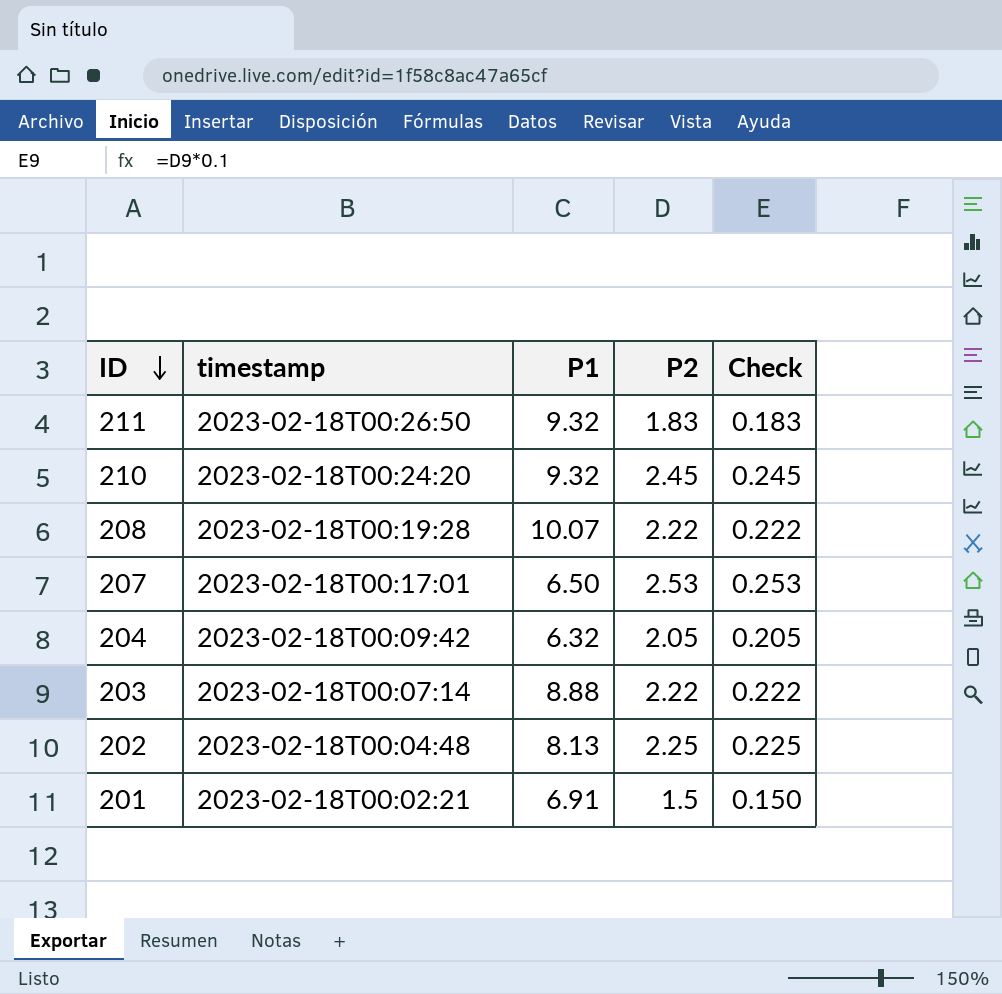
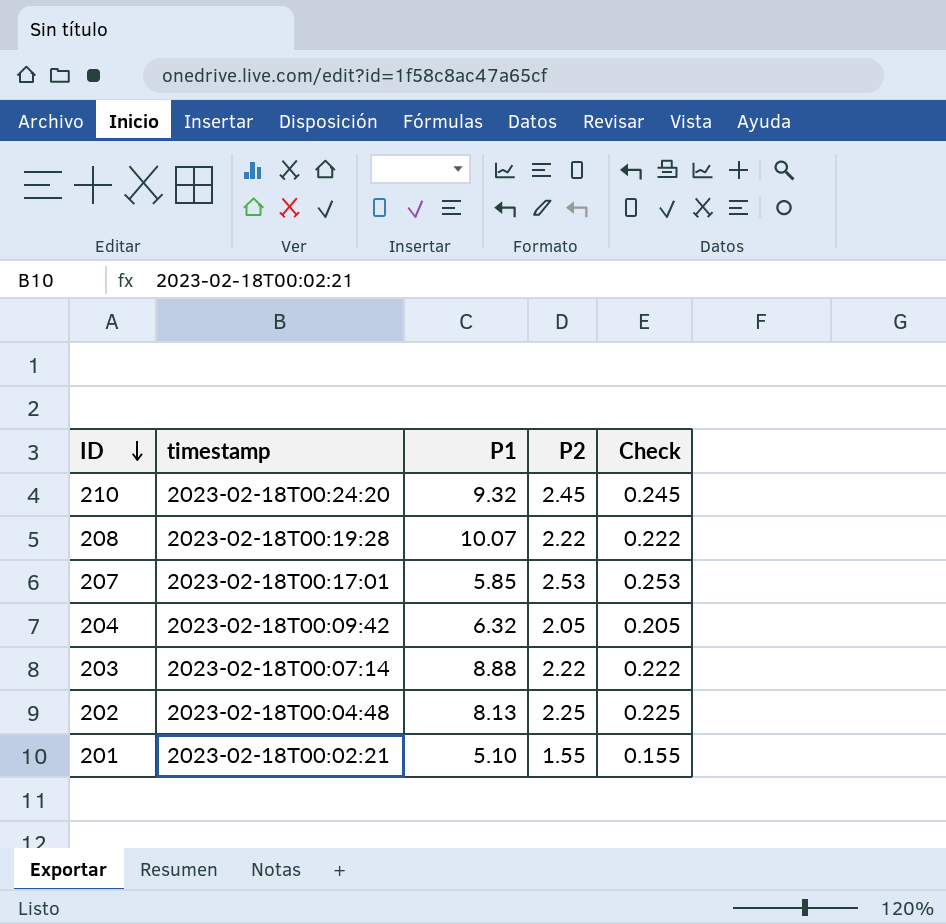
row 211: 2023-02-18T00:26:50 | 9.32 | 1.83 | 0.183 -> none
207 | P1: 6.50 -> 5.85
201 | P1: 6.91 -> 5.10
201 | P2: 1.5 -> 1.55
201 | Check: 0.150 -> 0.155

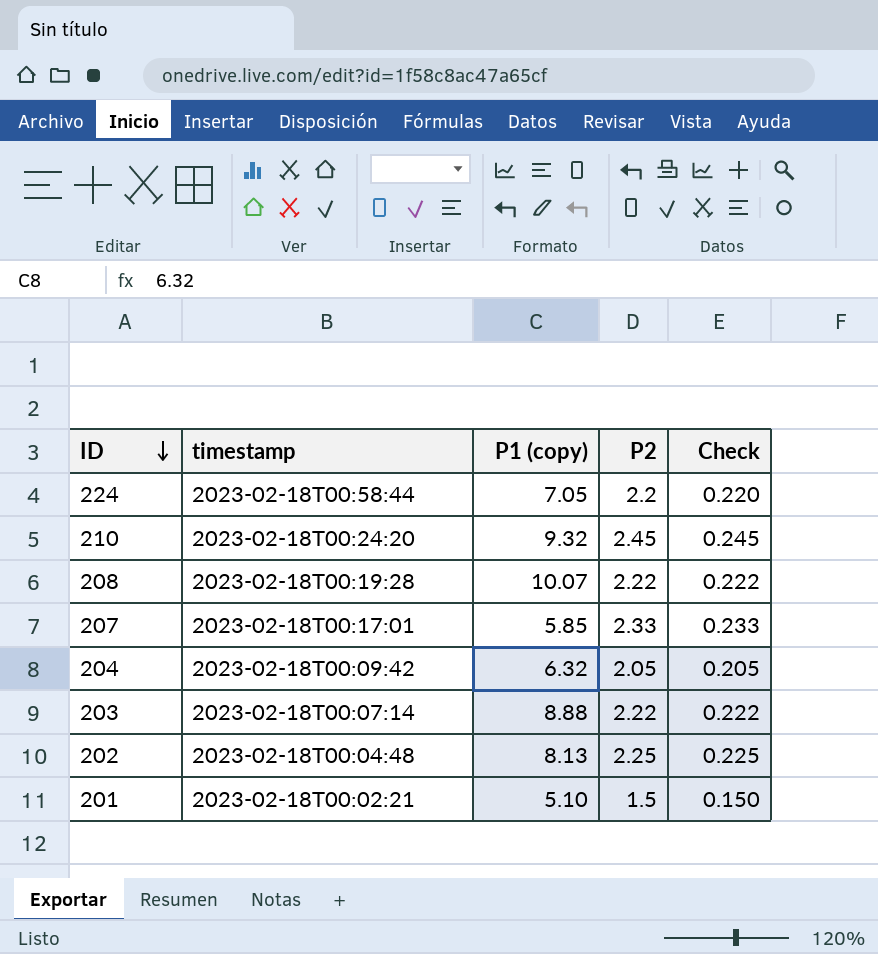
column name: P1 -> P1 (copy)
row 224: none -> 2023-02-18T00:58:44 | 7.05 | 2.2 | 0.220
207 | P2: 2.53 -> 2.33
207 | Check: 0.253 -> 0.233
201 | P2: 1.55 -> 1.5
201 | Check: 0.155 -> 0.150

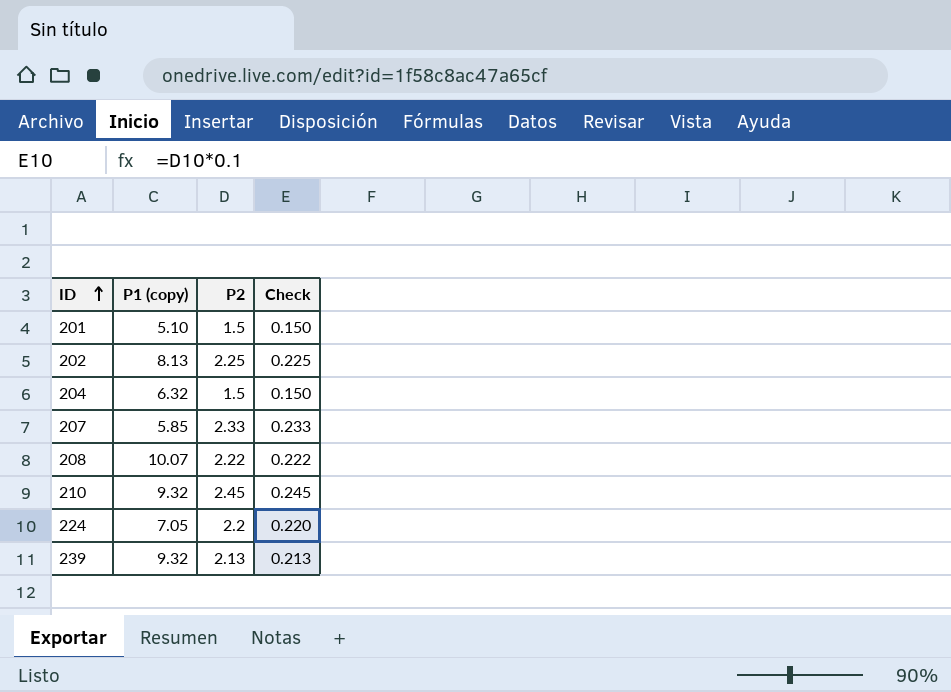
row order: ID descending -> ID ascending
column timestamp | position: 2 -> none
row 203: 2023-02-18T00:07:14 | 8.88 | 2.22 | 0.222 -> none
204 | P2: 2.05 -> 1.5
204 | Check: 0.205 -> 0.150
row 239: none -> 9.32 | 2.13 | 0.213

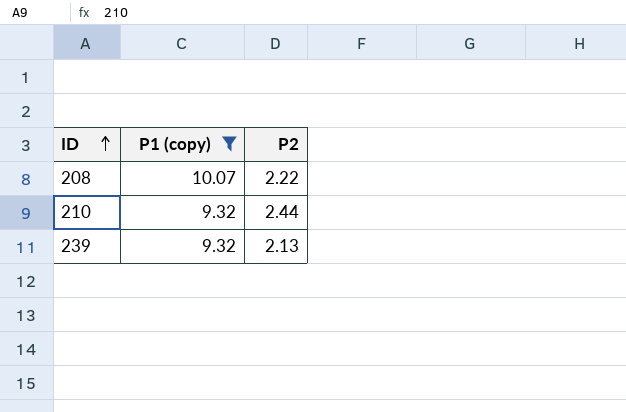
filter: none -> P1 (copy) >= 9.32
column Check | formula: [P2] * 0.1 -> none
210 | P2: 2.45 -> 2.44

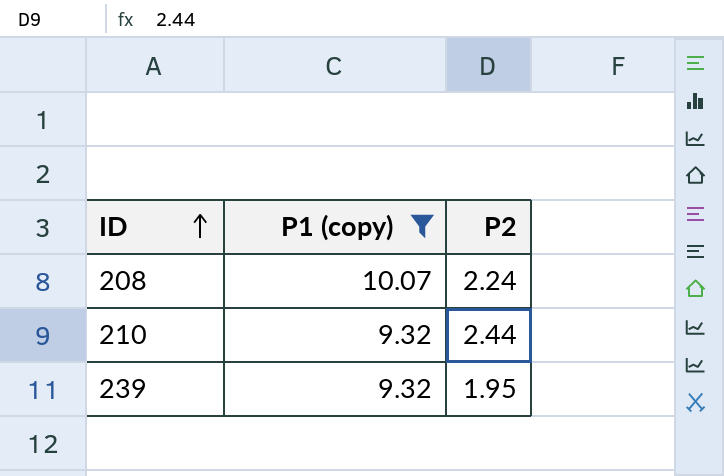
208 | P2: 2.22 -> 2.24
239 | P2: 2.13 -> 1.95

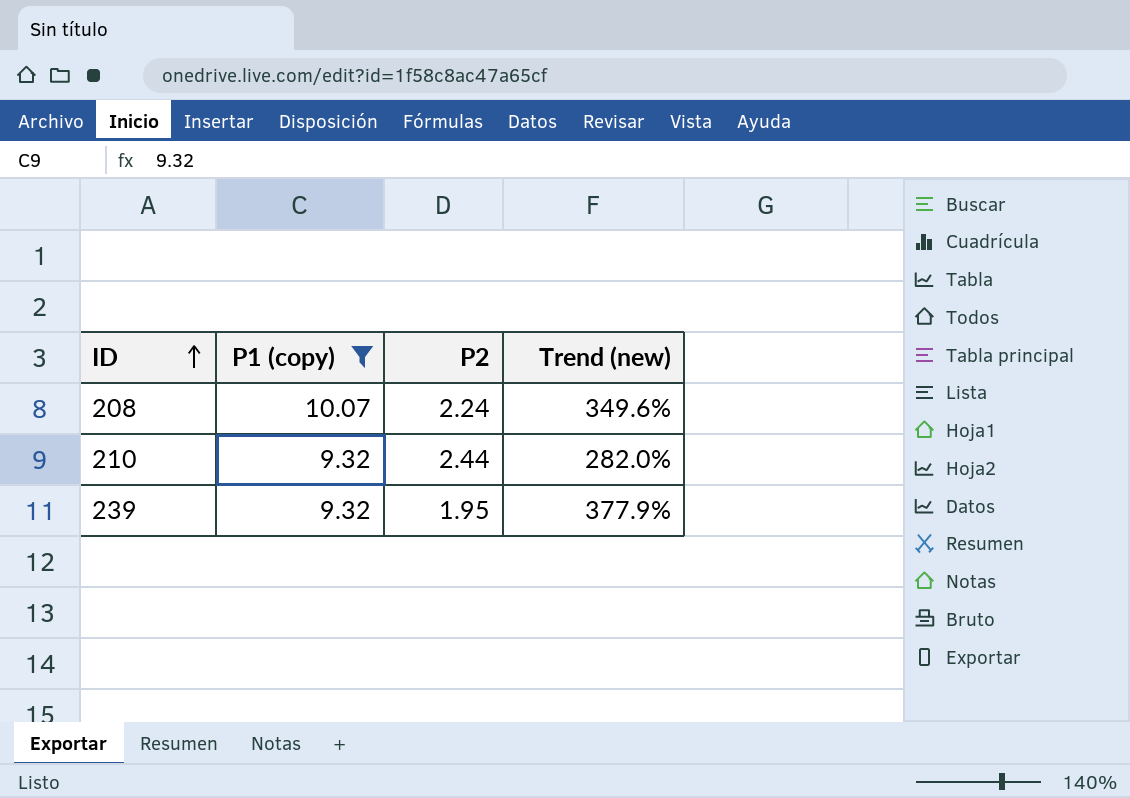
column Trend (new) | formula: none -> ([P1 (copy)] - [P2]) / [P2]

